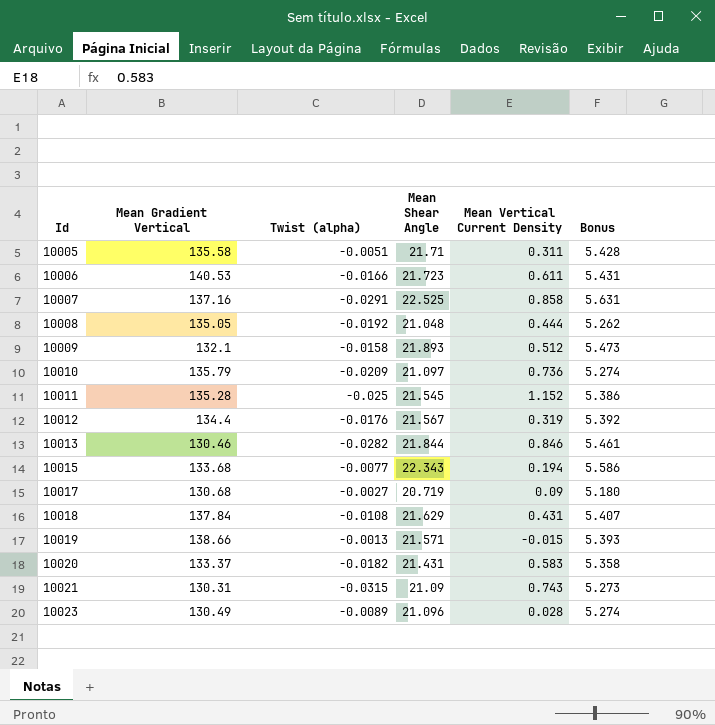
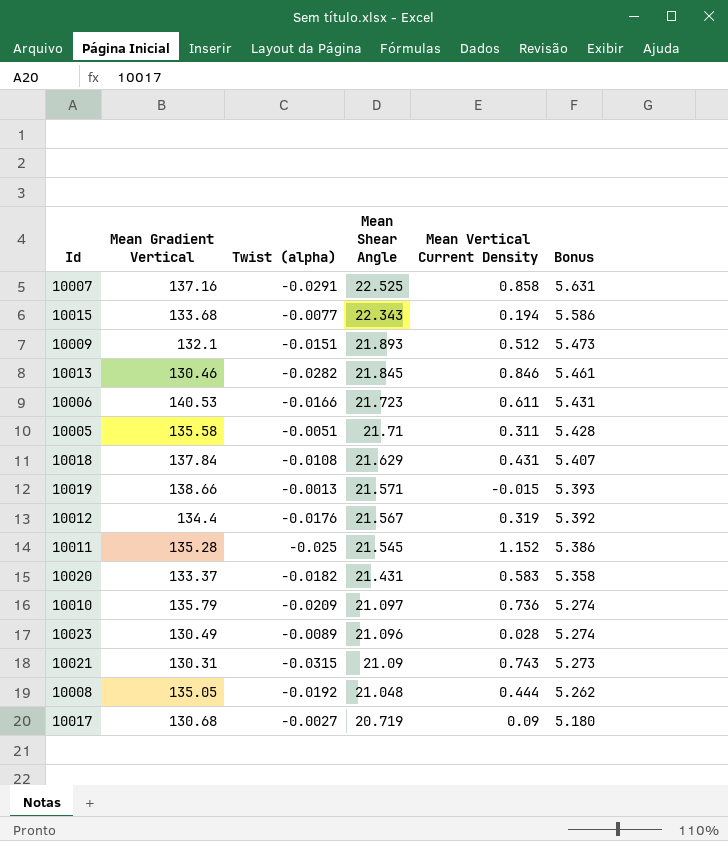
row order: Id ascending -> Mean Shear Angle descending
10009 | Twist (alpha): -0.0158 -> -0.0151
10013 | Mean Shear Angle: 21.844 -> 21.845

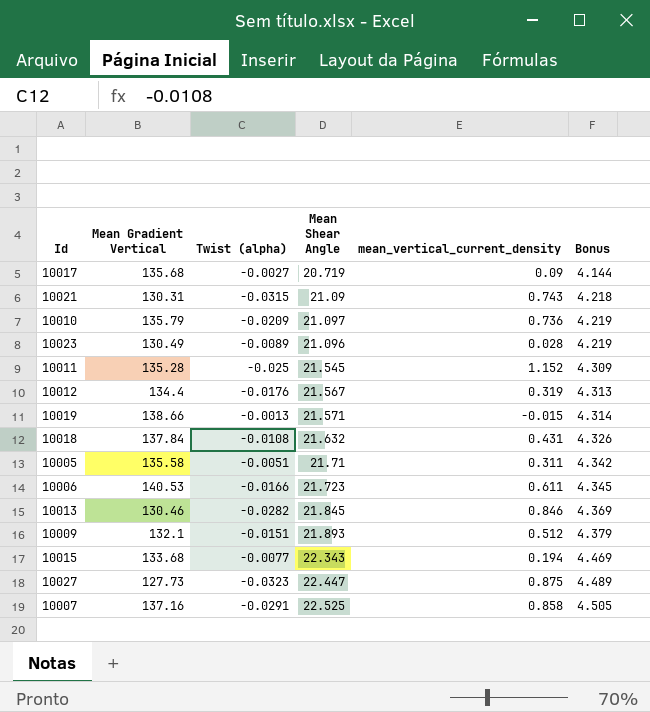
row order: Mean Shear Angle descending -> Bonus ascending
column name: Mean Vertical Current Density -> mean_vertical_current_density
column Bonus | formula: [Mean Shear Angle] * 0.25 -> [Mean Shear Angle] * 0.2
row 10020: 133.37 | -0.0182 | 21.431 | 0.583 | 5.358 -> none
row 10008: 135.05 | -0.0192 | 21.048 | 0.444 | 5.262 -> none
10017 | Mean Gradient Vertical: 130.68 -> 135.68
10018 | Mean Shear Angle: 21.629 -> 21.632
row 10027: none -> 127.73 | -0.0323 | 22.447 | 0.875 | 4.489

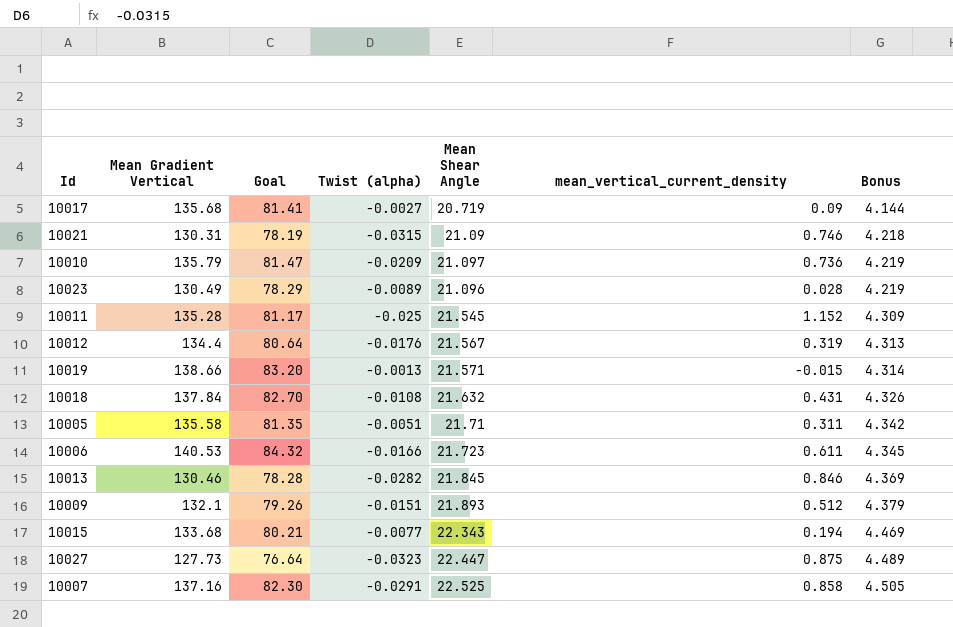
column Goal | formula: none -> [Mean Gradient Vertical] * 0.6
10021 | mean_vertical_current_density: 0.743 -> 0.746

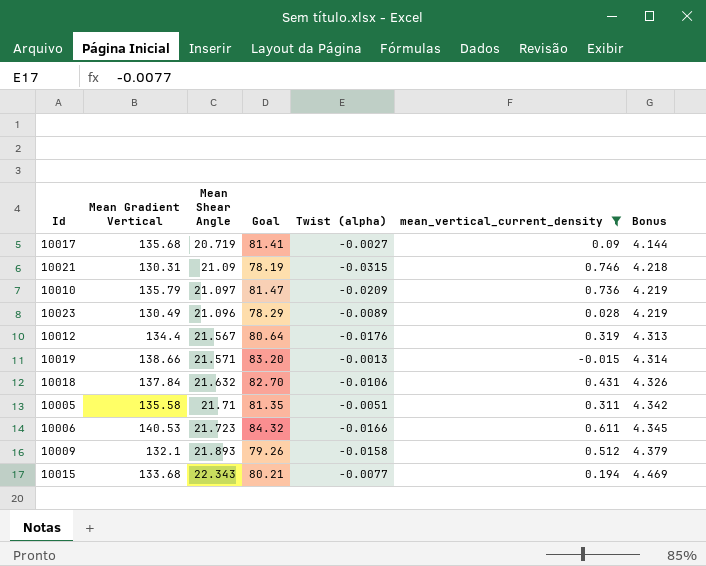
filter: none -> mean_vertical_current_density <= 0.746
column Mean Shear Angle | position: 5 -> 3
10018 | Twist (alpha): -0.0108 -> -0.0106
10009 | Twist (alpha): -0.0151 -> -0.0158

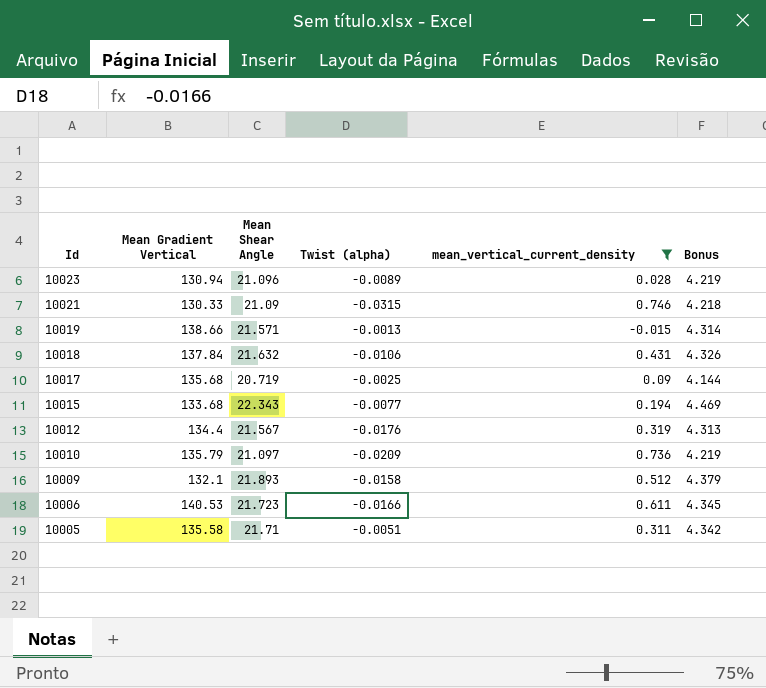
row order: Bonus ascending -> Id descending
column Goal | formula: [Mean Gradient Vertical] * 0.6 -> none
10023 | Mean Gradient Vertical: 130.49 -> 130.94
10021 | Mean Gradient Vertical: 130.31 -> 130.33
10017 | Twist (alpha): -0.0027 -> -0.0025

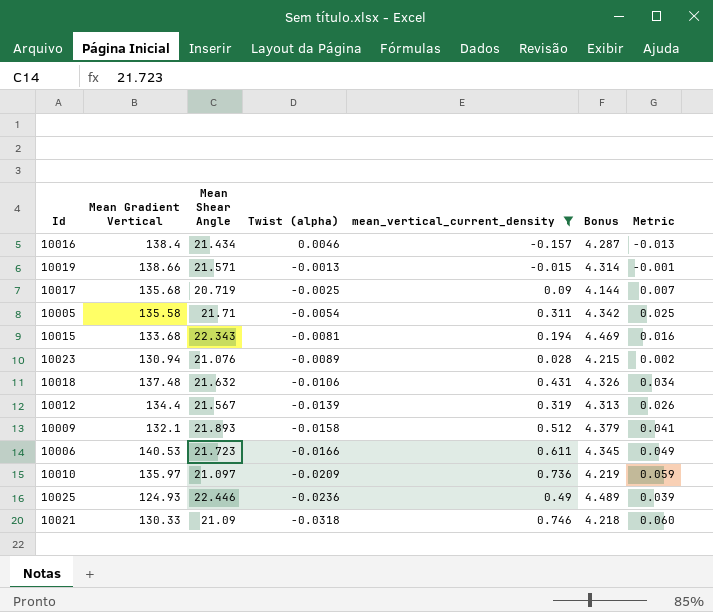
row order: Id descending -> Twist (alpha) descending
column Metric | formula: none -> [mean_vertical_current_density] * 0.08
row 10016: none -> 138.4 | 21.434 | 0.0046 | -0.157 | 4.287 | -0.013
10005 | Twist (alpha): -0.0051 -> -0.0054
10015 | Twist (alpha): -0.0077 -> -0.0081
10023 | Mean Shear Angle: 21.096 -> 21.076
10023 | Bonus: 4.219 -> 4.215
10018 | Mean Gradient Vertical: 137.84 -> 137.48
10012 | Twist (alpha): -0.0176 -> -0.0139
10010 | Mean Gradient Vertical: 135.79 -> 135.97
row 10025: none -> 124.93 | 22.446 | -0.0236 | 0.49 | 4.489 | 0.039
10021 | Twist (alpha): -0.0315 -> -0.0318

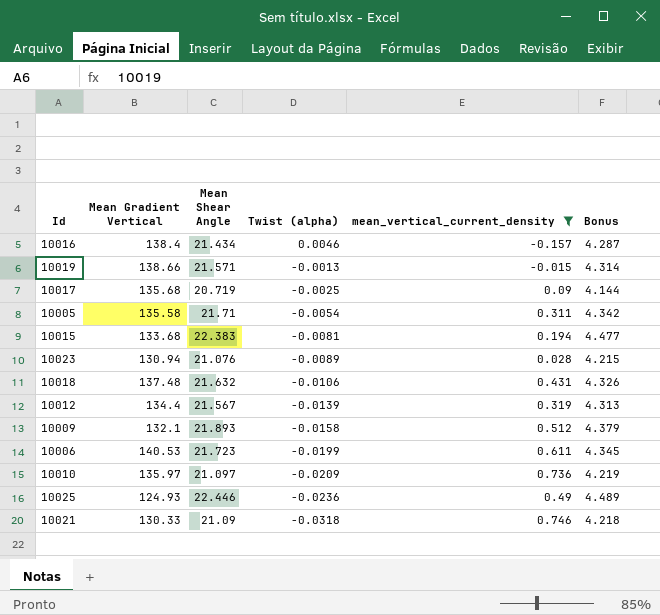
column Metric | formula: [mean_vertical_current_density] * 0.08 -> none
10015 | Mean Shear Angle: 22.343 -> 22.383
10015 | Bonus: 4.469 -> 4.477
10006 | Twist (alpha): -0.0166 -> -0.0199

